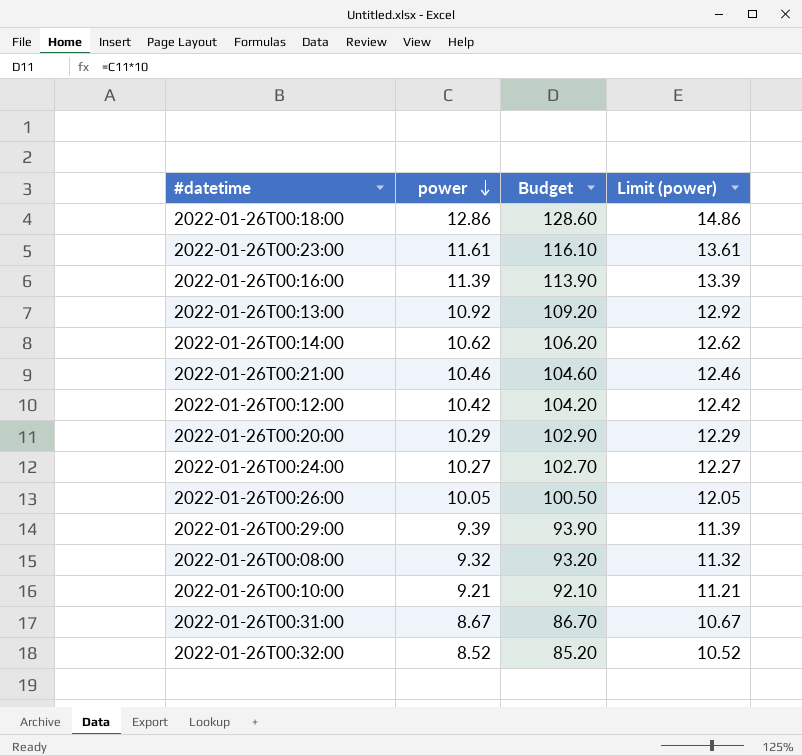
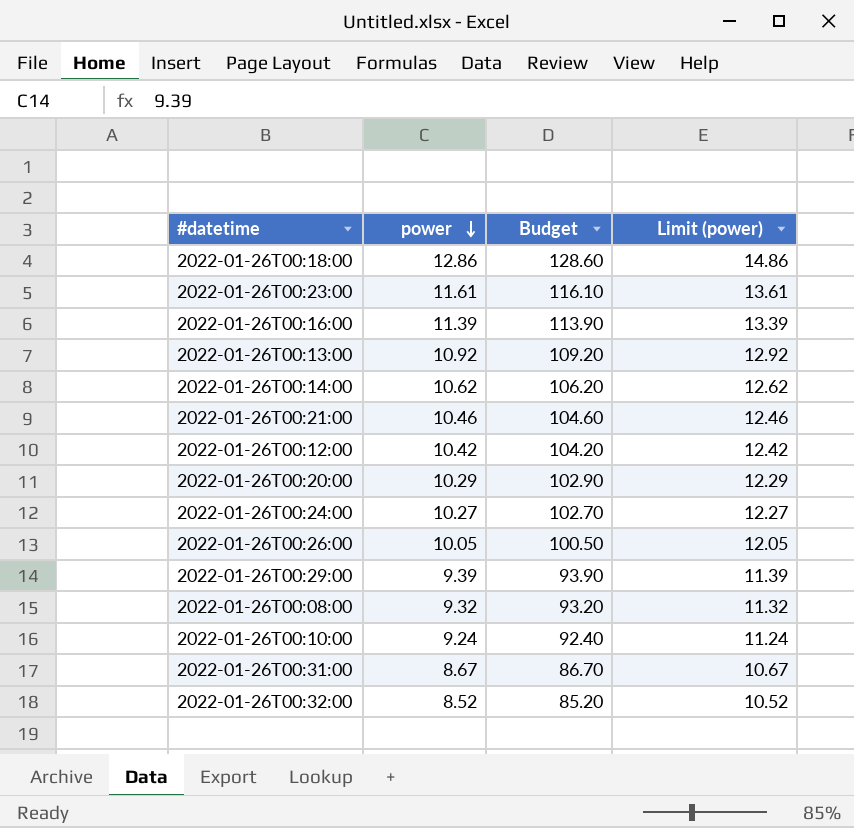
2022-01-26T00:10:00 | power: 9.21 -> 9.24
2022-01-26T00:10:00 | Budget: 92.10 -> 92.40
2022-01-26T00:10:00 | Limit (power): 11.21 -> 11.24

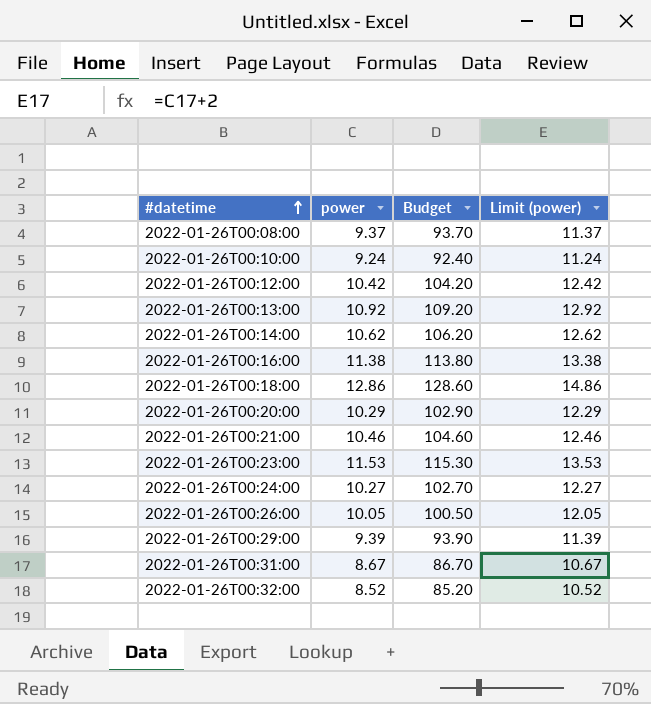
row order: power descending -> #datetime ascending
2022-01-26T00:08:00 | power: 9.32 -> 9.37
2022-01-26T00:08:00 | Budget: 93.20 -> 93.70
2022-01-26T00:08:00 | Limit (power): 11.32 -> 11.37
2022-01-26T00:16:00 | power: 11.39 -> 11.38
2022-01-26T00:16:00 | Budget: 113.90 -> 113.80
2022-01-26T00:16:00 | Limit (power): 13.39 -> 13.38
2022-01-26T00:23:00 | power: 11.61 -> 11.53
2022-01-26T00:23:00 | Budget: 116.10 -> 115.30
2022-01-26T00:23:00 | Limit (power): 13.61 -> 13.53

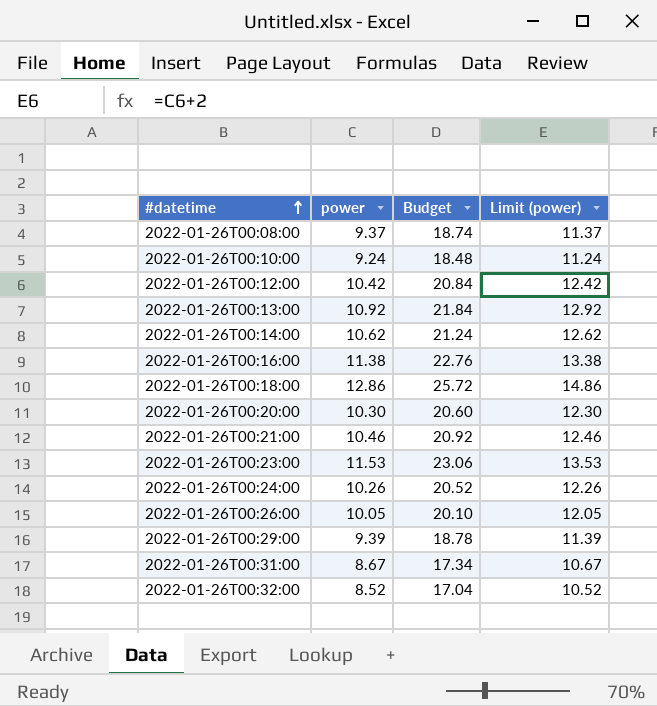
column Budget | formula: [power] * 10 -> [power] * 2
2022-01-26T00:20:00 | power: 10.29 -> 10.30
2022-01-26T00:20:00 | Limit (power): 12.29 -> 12.30
2022-01-26T00:24:00 | power: 10.27 -> 10.26
2022-01-26T00:24:00 | Limit (power): 12.27 -> 12.26

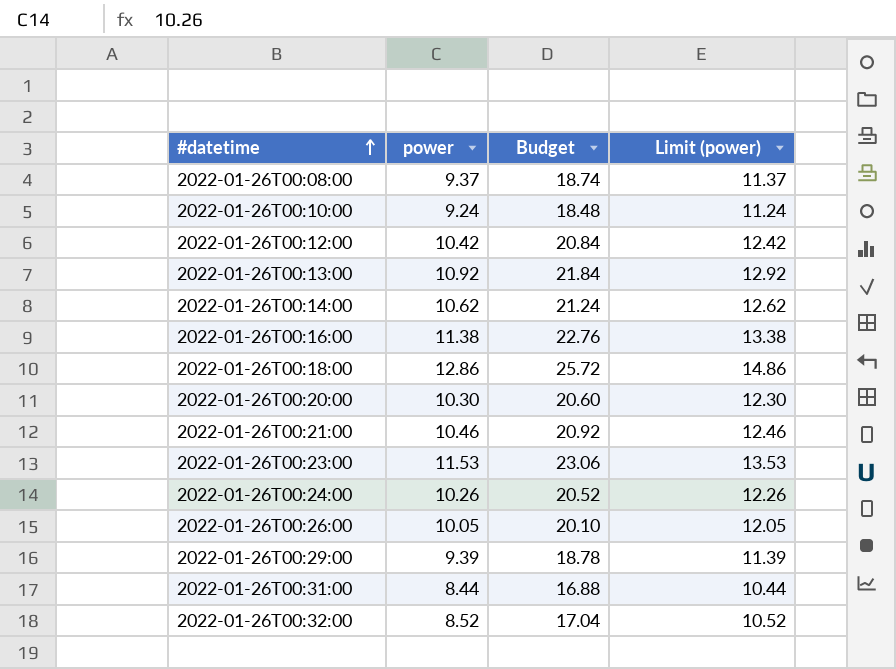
2022-01-26T00:31:00 | power: 8.67 -> 8.44
2022-01-26T00:31:00 | Budget: 17.34 -> 16.88
2022-01-26T00:31:00 | Limit (power): 10.67 -> 10.44

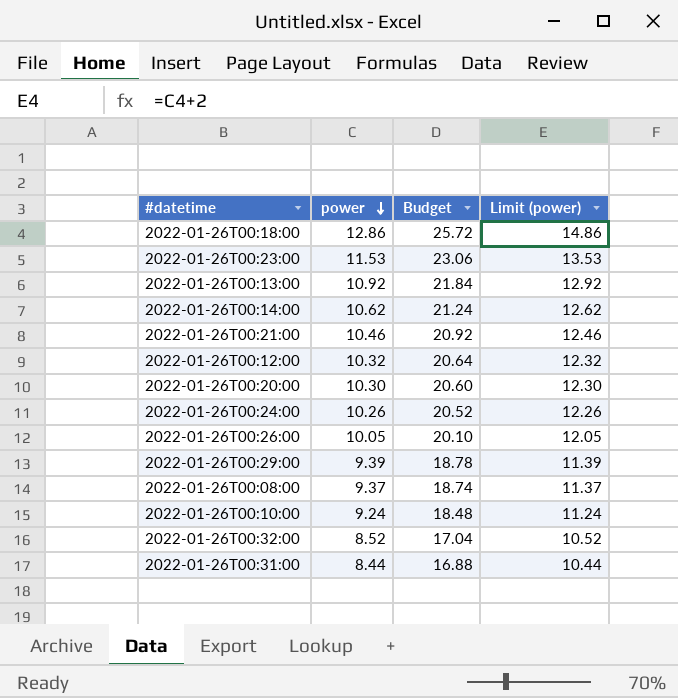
row order: #datetime ascending -> power descending
row 2022-01-26T00:16:00: 11.38 | 22.76 | 13.38 -> none
2022-01-26T00:12:00 | power: 10.42 -> 10.32
2022-01-26T00:12:00 | Budget: 20.84 -> 20.64
2022-01-26T00:12:00 | Limit (power): 12.42 -> 12.32

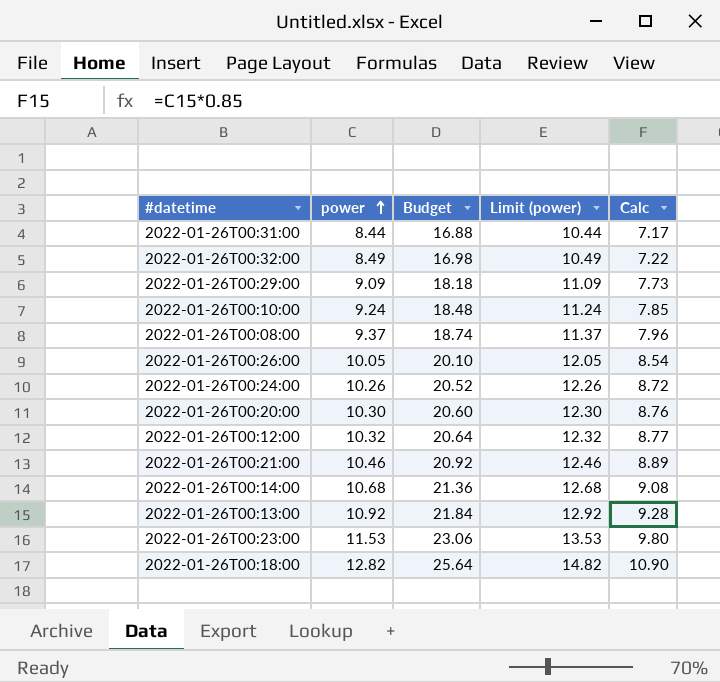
row order: power descending -> power ascending
column Calc | formula: none -> [power] * 0.85
2022-01-26T00:32:00 | power: 8.52 -> 8.49
2022-01-26T00:32:00 | Budget: 17.04 -> 16.98
2022-01-26T00:32:00 | Limit (power): 10.52 -> 10.49
2022-01-26T00:29:00 | power: 9.39 -> 9.09
2022-01-26T00:29:00 | Budget: 18.78 -> 18.18
2022-01-26T00:29:00 | Limit (power): 11.39 -> 11.09
2022-01-26T00:14:00 | power: 10.62 -> 10.68
2022-01-26T00:14:00 | Budget: 21.24 -> 21.36
2022-01-26T00:14:00 | Limit (power): 12.62 -> 12.68
2022-01-26T00:18:00 | power: 12.86 -> 12.82
2022-01-26T00:18:00 | Budget: 25.72 -> 25.64
2022-01-26T00:18:00 | Limit (power): 14.86 -> 14.82

